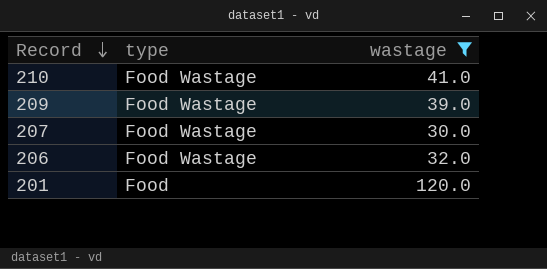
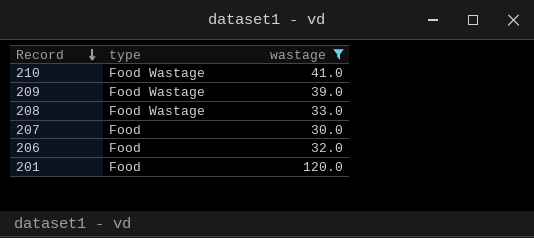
row 208: none -> Food Wastage | 33.0
207 | type: Food Wastage -> Food
206 | type: Food Wastage -> Food

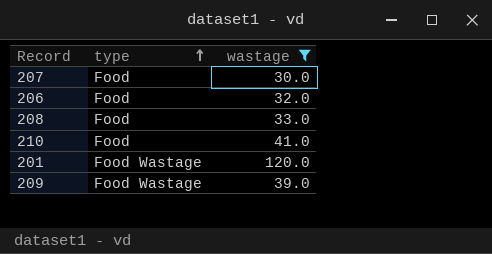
row order: Record descending -> type ascending
208 | type: Food Wastage -> Food
210 | type: Food Wastage -> Food
201 | type: Food -> Food Wastage

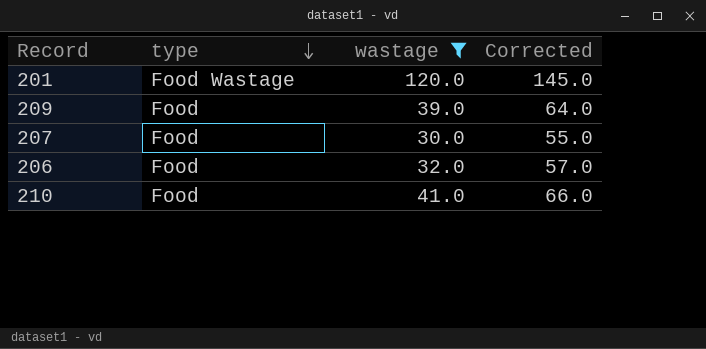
row order: type ascending -> type descending
column Corrected | formula: none -> [wastage] + 25
row 208: Food | 33.0 -> none
209 | type: Food Wastage -> Food

